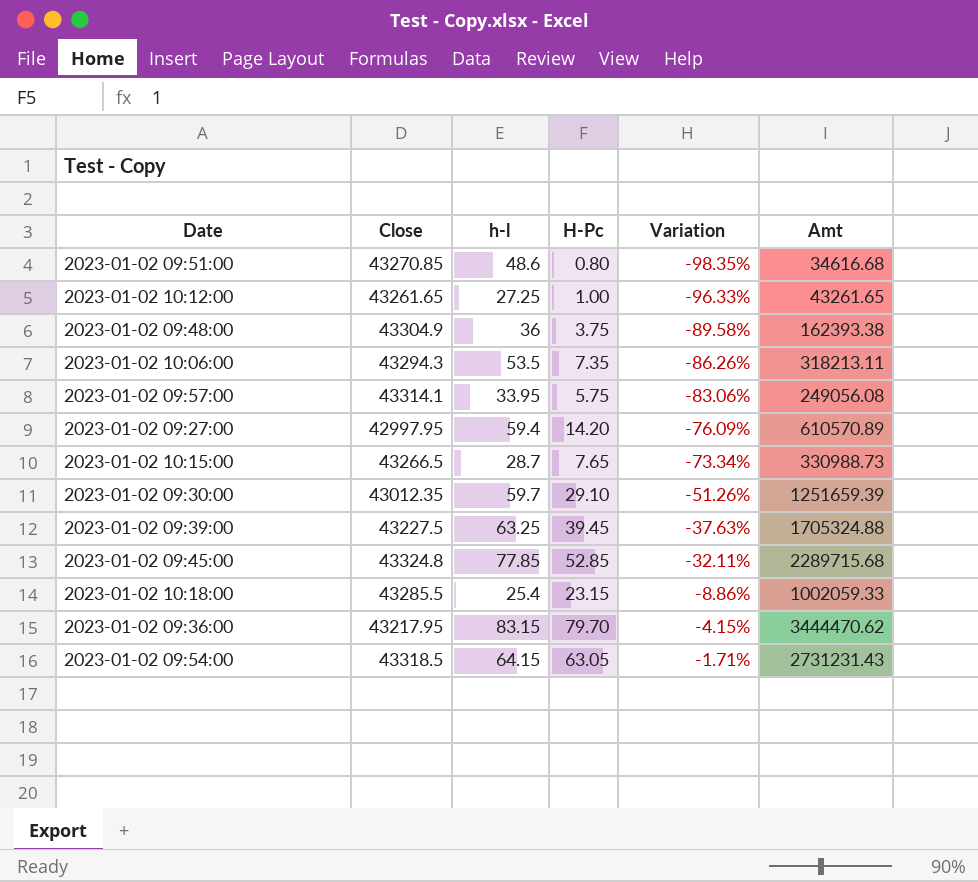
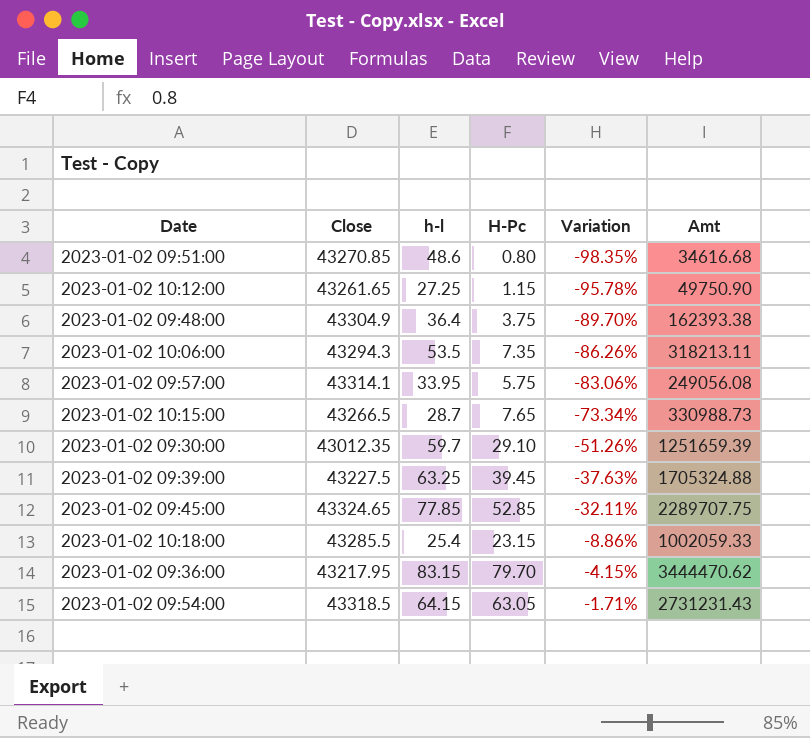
row 2023-01-02 09:27:00: 42997.95 | 59.4 | 14.20 | -76.09% | 610570.89 -> none
2023-01-02 10:12:00 | H-Pc: 1.00 -> 1.15
2023-01-02 10:12:00 | Variation: -96.33% -> -95.78%
2023-01-02 10:12:00 | Amt: 43261.65 -> 49750.90
2023-01-02 09:48:00 | h-l: 36 -> 36.4
2023-01-02 09:48:00 | Variation: -89.58% -> -89.70%
2023-01-02 09:45:00 | Close: 43324.8 -> 43324.65
2023-01-02 09:45:00 | Amt: 2289715.68 -> 2289707.75

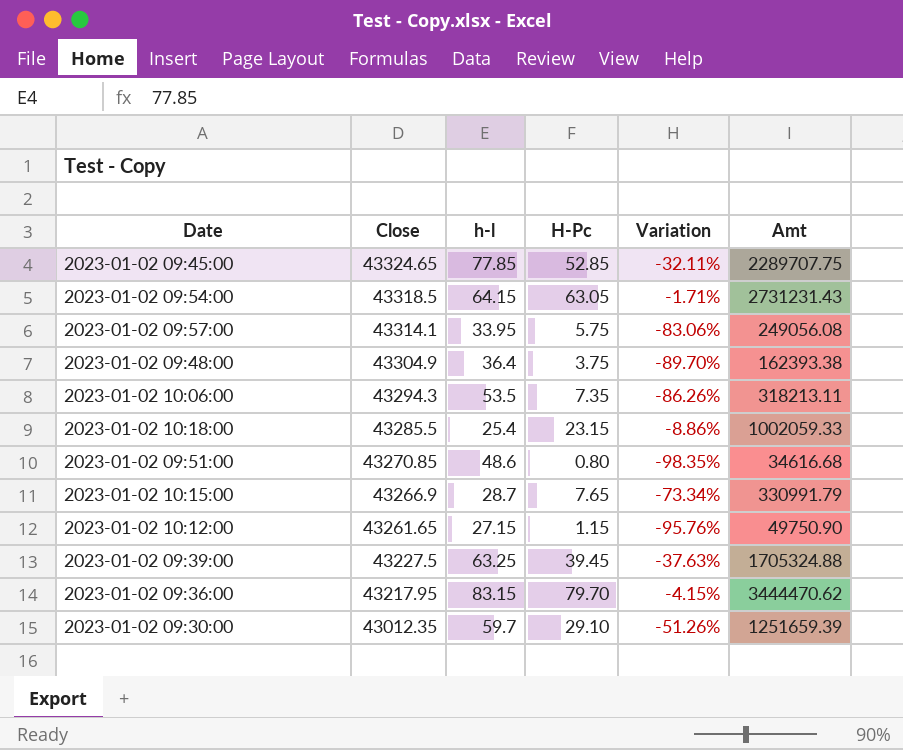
row order: Variation ascending -> Close descending
2023-01-02 10:15:00 | Close: 43266.5 -> 43266.9
2023-01-02 10:15:00 | Amt: 330988.73 -> 330991.79
2023-01-02 10:12:00 | h-l: 27.25 -> 27.15
2023-01-02 10:12:00 | Variation: -95.78% -> -95.76%

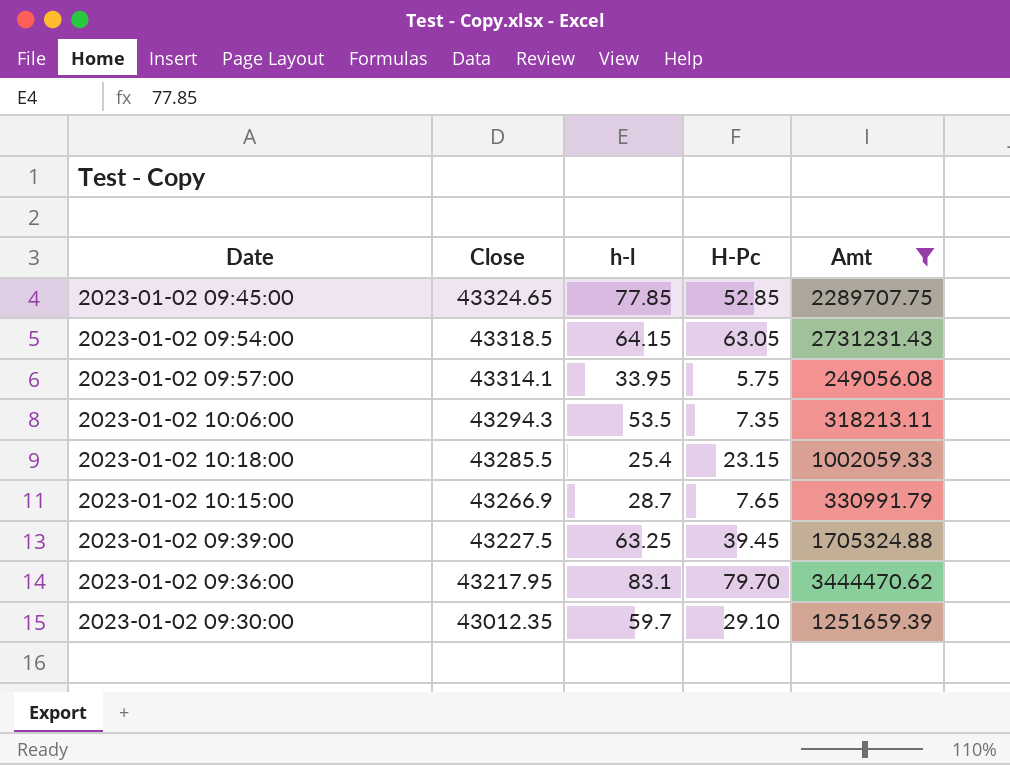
filter: none -> Amt >= 249056.08
column Variation | formula: ([H-Pc] - [h-l]) / [h-l] -> none
2023-01-02 09:36:00 | h-l: 83.15 -> 83.1

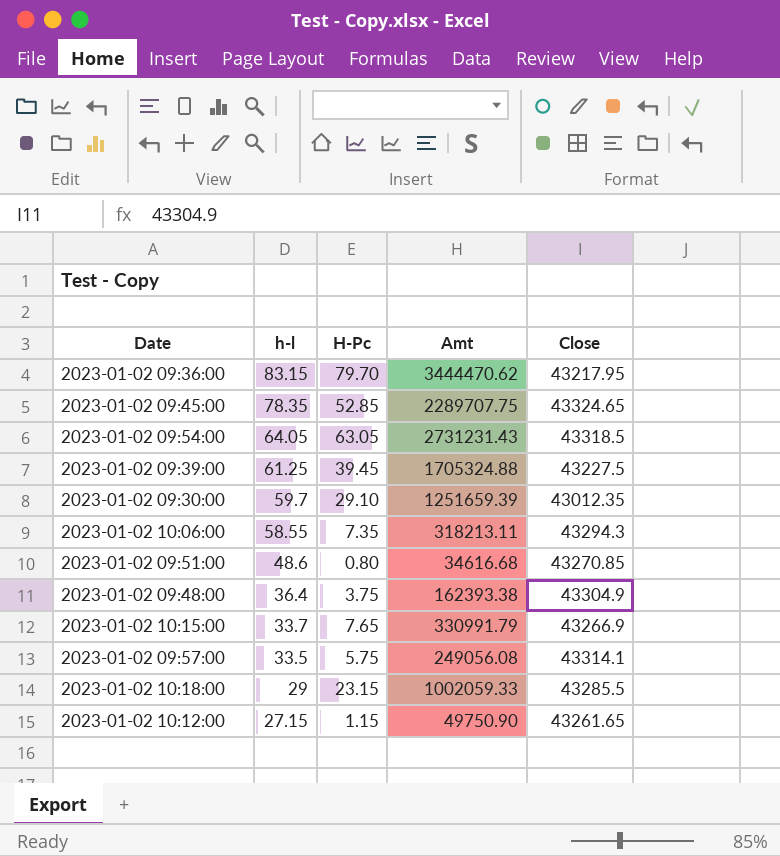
filter: Amt >= 249056.08 -> none
row order: Close descending -> h-l descending
column Close | position: 2 -> 5
2023-01-02 09:36:00 | h-l: 83.1 -> 83.15
2023-01-02 09:45:00 | h-l: 77.85 -> 78.35
2023-01-02 09:54:00 | h-l: 64.15 -> 64.05
2023-01-02 09:39:00 | h-l: 63.25 -> 61.25
2023-01-02 10:06:00 | h-l: 53.5 -> 58.55
2023-01-02 10:15:00 | h-l: 28.7 -> 33.7
2023-01-02 09:57:00 | h-l: 33.95 -> 33.5
2023-01-02 10:18:00 | h-l: 25.4 -> 29

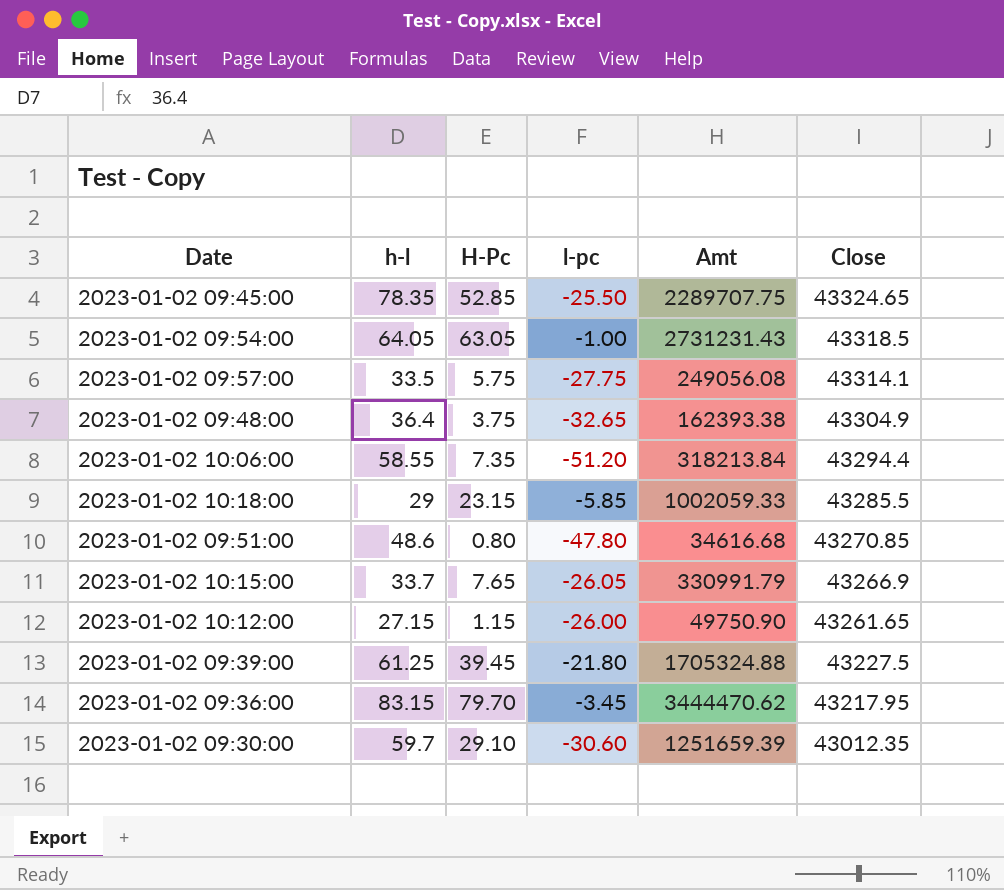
row order: h-l descending -> Close descending
column l-pc | formula: none -> [H-Pc] - [h-l]
2023-01-02 10:06:00 | Amt: 318213.11 -> 318213.84
2023-01-02 10:06:00 | Close: 43294.3 -> 43294.4

